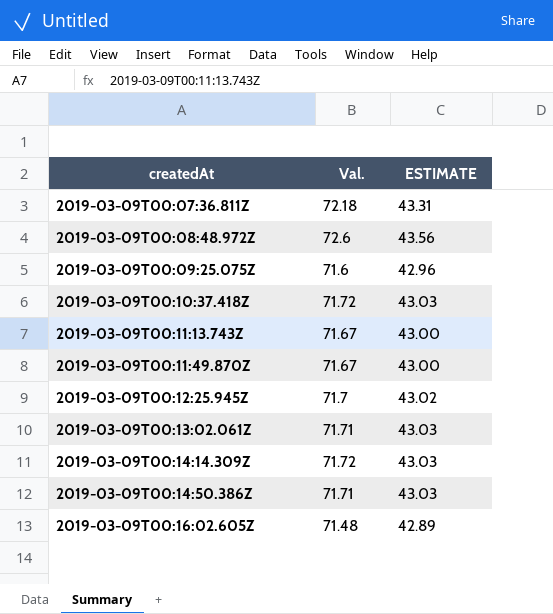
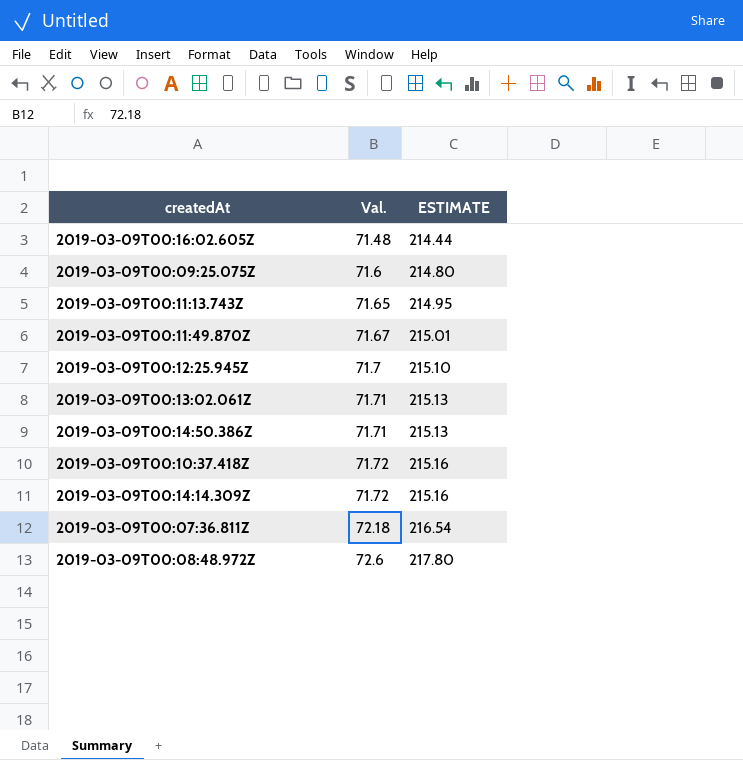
row order: createdAt ascending -> Val. ascending
column ESTIMATE | formula: [Val.] * 0.6 -> [Val.] * 3
2019-03-09T00:11:13.743Z | Val.: 71.67 -> 71.65

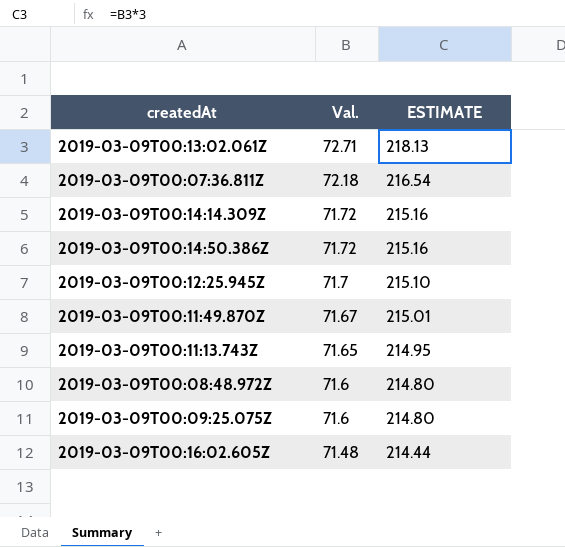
row order: Val. ascending -> Val. descending
row 2019-03-09T00:10:37.418Z: 71.72 | 215.16 -> none
2019-03-09T00:13:02.061Z | Val.: 71.71 -> 72.71
2019-03-09T00:13:02.061Z | ESTIMATE: 215.13 -> 218.13
2019-03-09T00:14:50.386Z | Val.: 71.71 -> 71.72
2019-03-09T00:14:50.386Z | ESTIMATE: 215.13 -> 215.16
2019-03-09T00:08:48.972Z | Val.: 72.6 -> 71.6
2019-03-09T00:08:48.972Z | ESTIMATE: 217.80 -> 214.80

